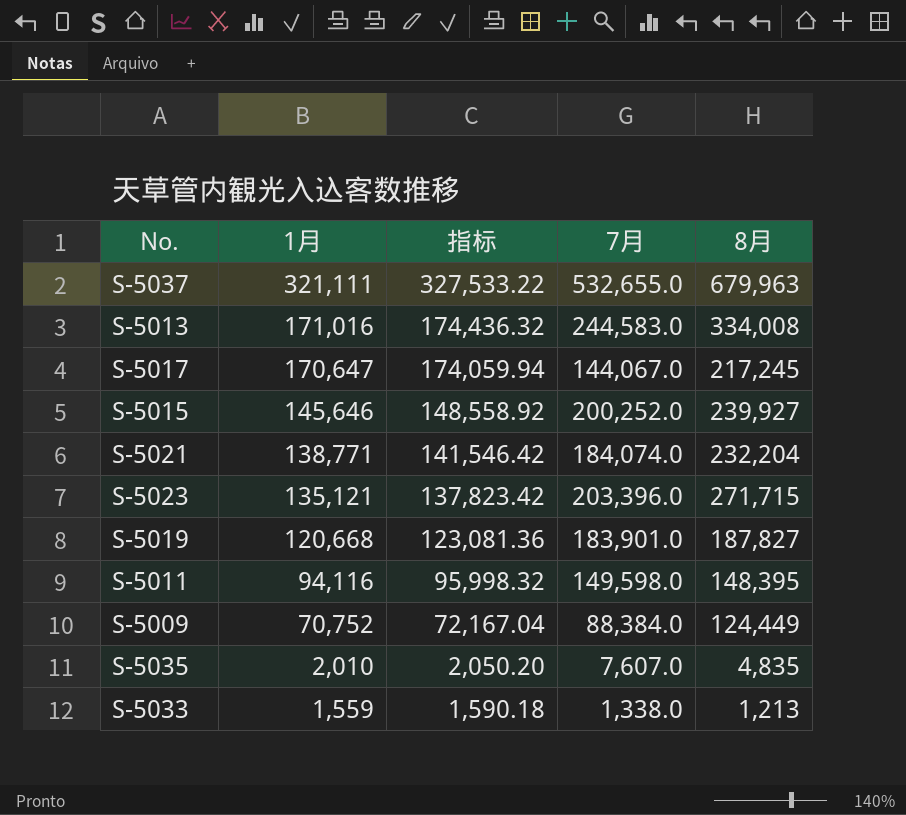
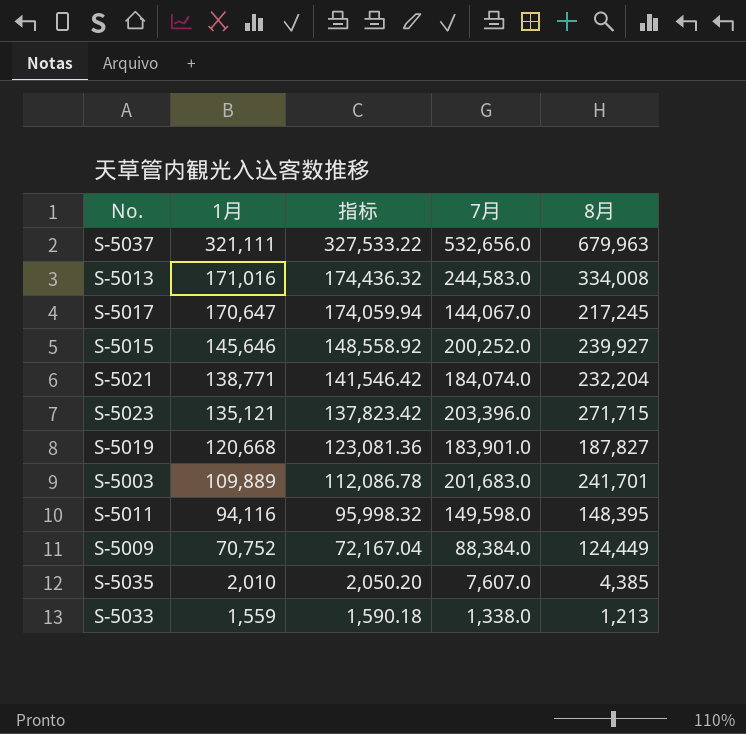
S-5037 | 7月: 532,655.0 -> 532,656.0
row S-5003: none -> 109,889 | 112,086.78 | 201,683.0 | 241,701
S-5035 | 8月: 4,835 -> 4,385

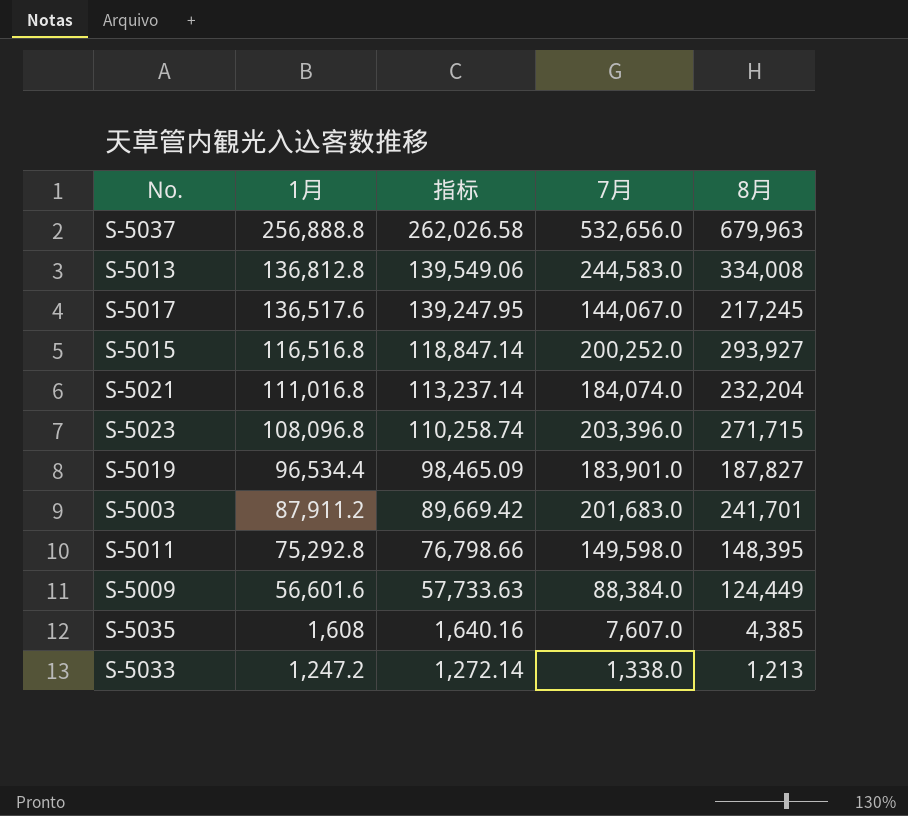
S-5037 | 1月: 321,111 -> 256,888.8
S-5037 | 指标: 327,533.22 -> 262,026.58
S-5013 | 1月: 171,016 -> 136,812.8
S-5013 | 指标: 174,436.32 -> 139,549.06
S-5017 | 1月: 170,647 -> 136,517.6
S-5017 | 指标: 174,059.94 -> 139,247.95
S-5015 | 1月: 145,646 -> 116,516.8
S-5015 | 指标: 148,558.92 -> 118,847.14
S-5015 | 8月: 239,927 -> 293,927
S-5021 | 1月: 138,771 -> 111,016.8
S-5021 | 指标: 141,546.42 -> 113,237.14
S-5023 | 1月: 135,121 -> 108,096.8
S-5023 | 指标: 137,823.42 -> 110,258.74
S-5019 | 1月: 120,668 -> 96,534.4
S-5019 | 指标: 123,081.36 -> 98,465.09
S-5003 | 1月: 109,889 -> 87,911.2
S-5003 | 指标: 112,086.78 -> 89,669.42
S-5011 | 1月: 94,116 -> 75,292.8
S-5011 | 指标: 95,998.32 -> 76,798.66
S-5009 | 1月: 70,752 -> 56,601.6
S-5009 | 指标: 72,167.04 -> 57,733.63
S-5035 | 1月: 2,010 -> 1,608
S-5035 | 指标: 2,050.20 -> 1,640.16
S-5033 | 1月: 1,559 -> 1,247.2
S-5033 | 指标: 1,590.18 -> 1,272.14

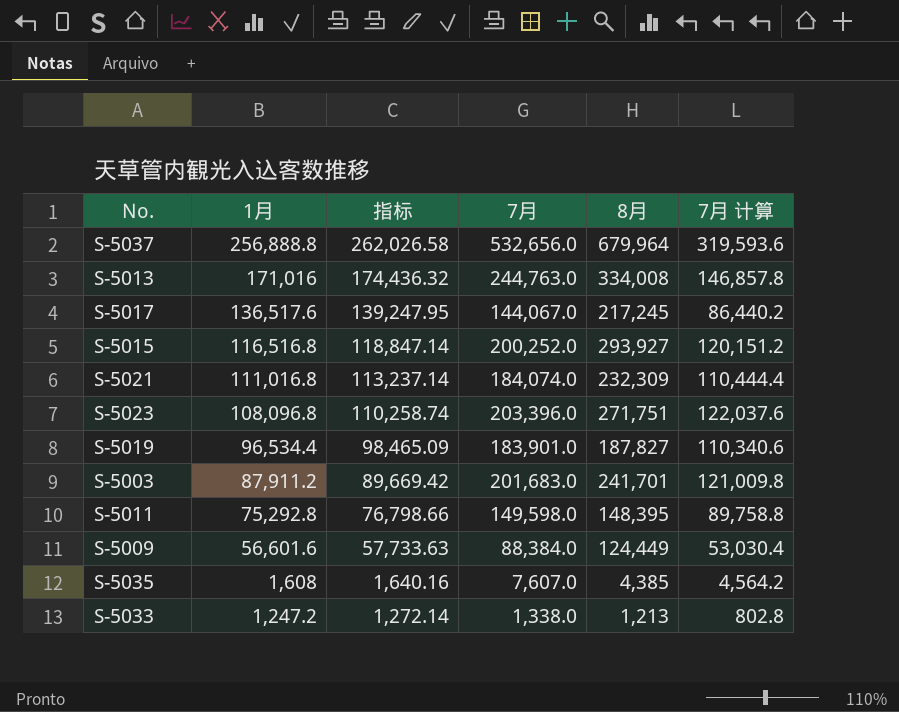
column 7月 计算 | formula: none -> [7月] * 0.6
S-5037 | 8月: 679,963 -> 679,964
S-5013 | 1月: 136,812.8 -> 171,016
S-5013 | 指标: 139,549.06 -> 174,436.32
S-5013 | 7月: 244,583.0 -> 244,763.0
S-5021 | 8月: 232,204 -> 232,309
S-5023 | 8月: 271,715 -> 271,751

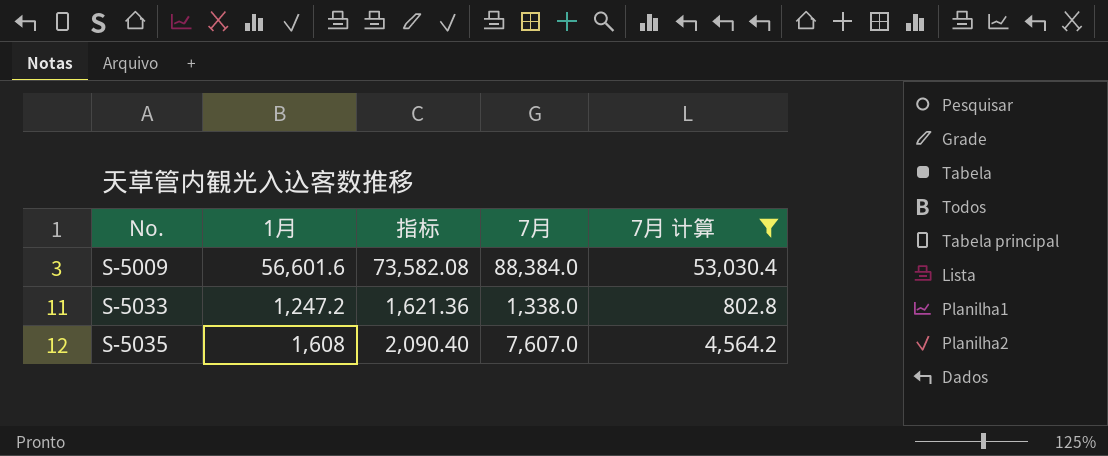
filter: none -> 7月 计算 <= 53,030.4
row order: 1月 descending -> No. ascending
column 8月 | position: 5 -> none
column 指标 | formula: [1月] * 1.02 -> [1月] * 1.3

